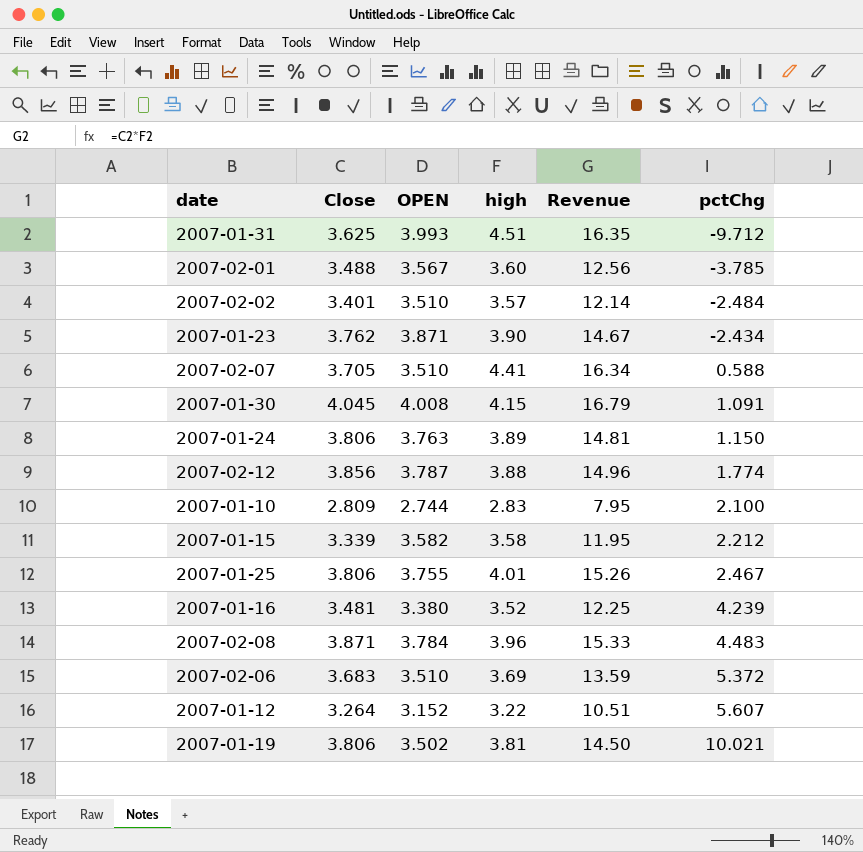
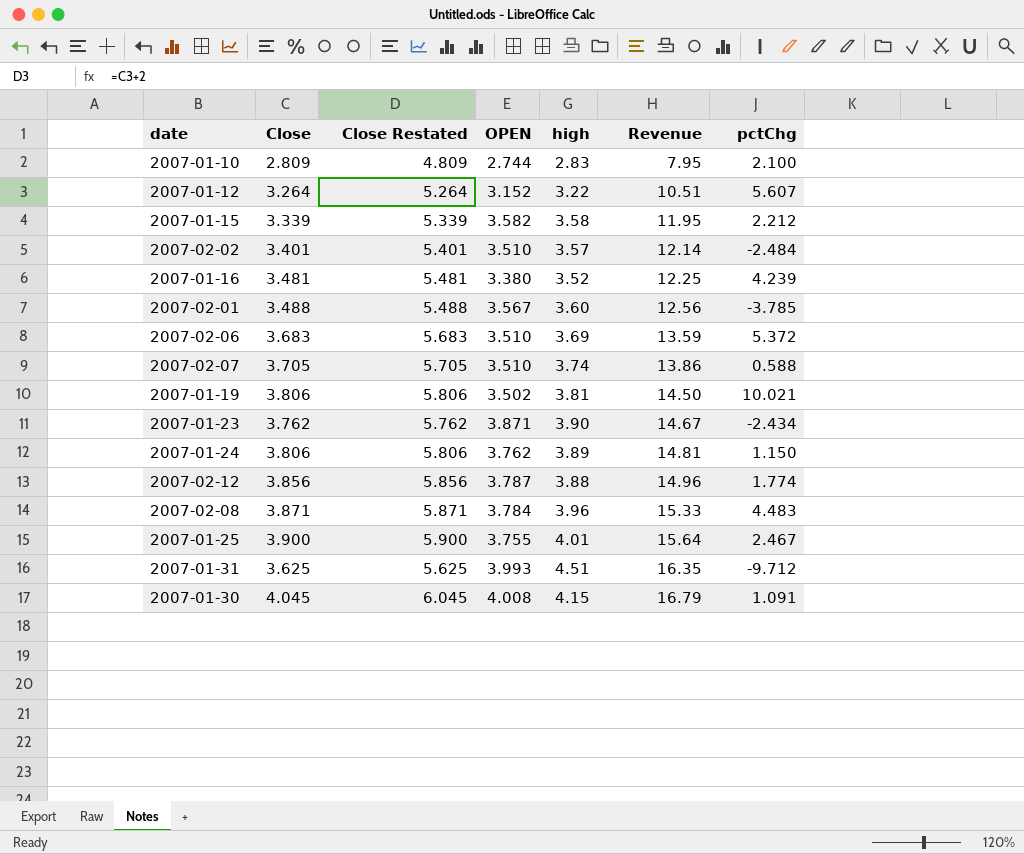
row order: pctChg ascending -> Revenue ascending
column Close Restated | formula: none -> [Close] + 2
2007-02-07 | high: 4.41 -> 3.74
2007-02-07 | Revenue: 16.34 -> 13.86
2007-01-24 | OPEN: 3.763 -> 3.762
2007-01-25 | Close: 3.806 -> 3.900
2007-01-25 | Revenue: 15.26 -> 15.64

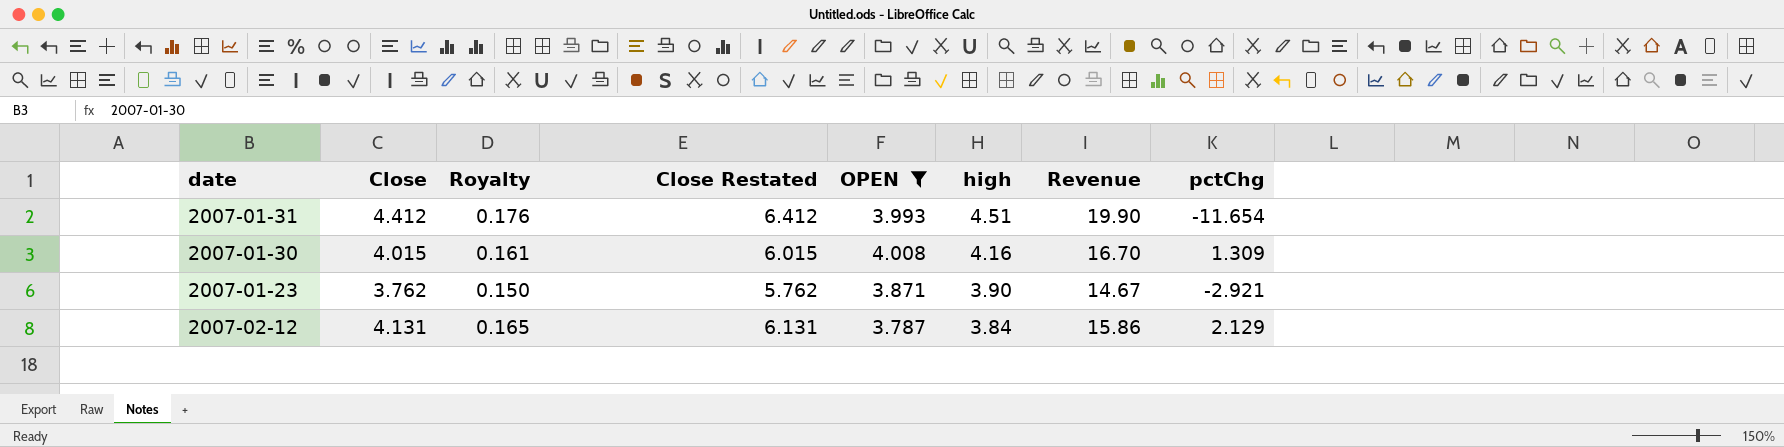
filter: none -> OPEN >= 3.787
row order: Revenue ascending -> high descending
column Royalty | formula: none -> [Close] * 0.04
2007-01-31 | Close: 3.625 -> 4.412
2007-01-31 | Close Restated: 5.625 -> 6.412
2007-01-31 | Revenue: 16.35 -> 19.90
2007-01-31 | pctChg: -9.712 -> -11.654
2007-01-30 | Close: 4.045 -> 4.015
2007-01-30 | Close Restated: 6.045 -> 6.015
2007-01-30 | high: 4.15 -> 4.16
2007-01-30 | Revenue: 16.79 -> 16.70
2007-01-30 | pctChg: 1.091 -> 1.309
2007-01-23 | pctChg: -2.434 -> -2.921
2007-02-12 | Close: 3.856 -> 4.131
2007-02-12 | Close Restated: 5.856 -> 6.131
2007-02-12 | high: 3.88 -> 3.84
2007-02-12 | Revenue: 14.96 -> 15.86
2007-02-12 | pctChg: 1.774 -> 2.129

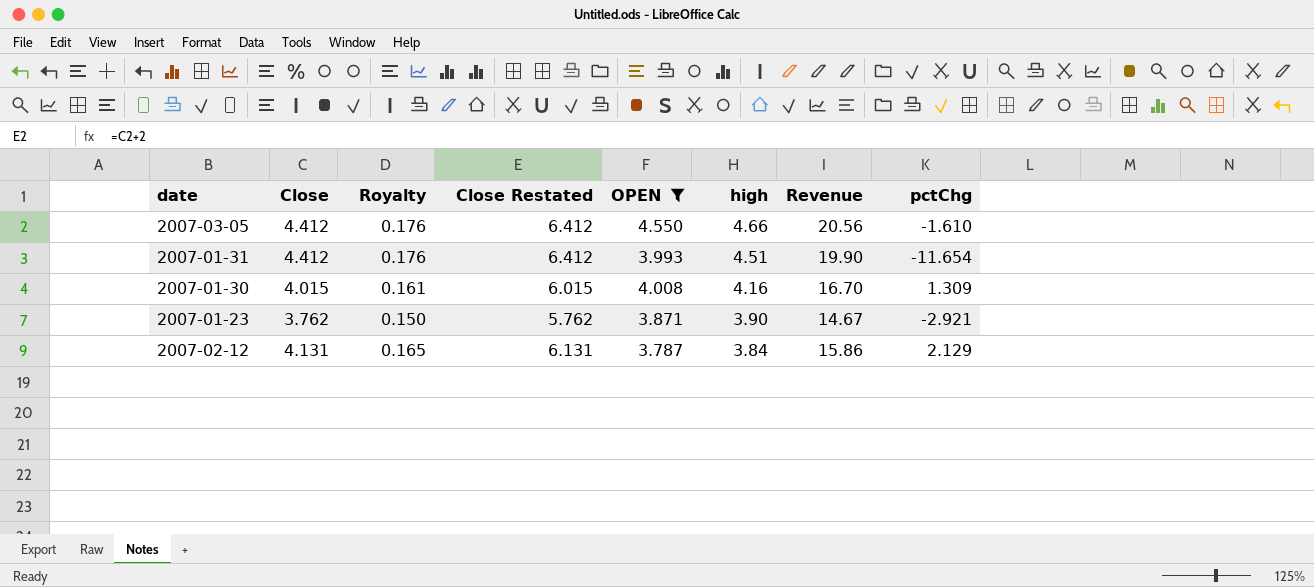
row 2007-03-05: none -> 4.412 | 0.176 | 6.412 | 4.550 | 4.66 | 20.56 | -1.610

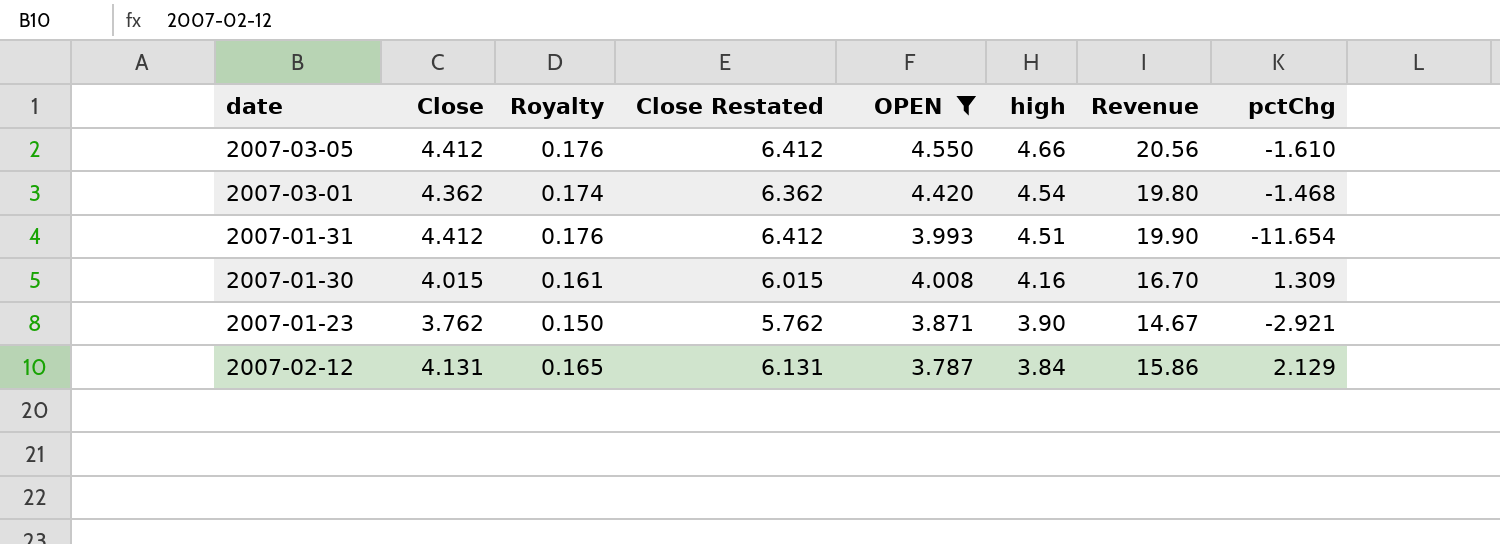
row 2007-03-01: none -> 4.362 | 0.174 | 6.362 | 4.420 | 4.54 | 19.80 | -1.468

